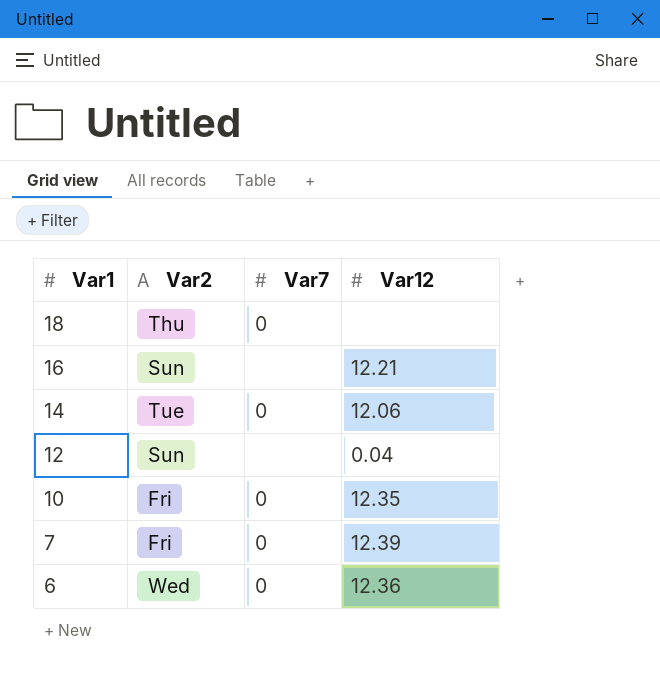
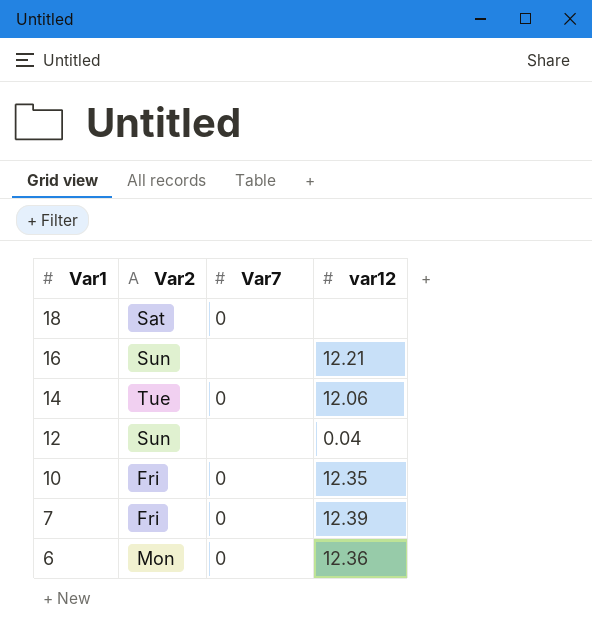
column name: Var12 -> var12
18 | Var2: Thu -> Sat
6 | Var2: Wed -> Mon

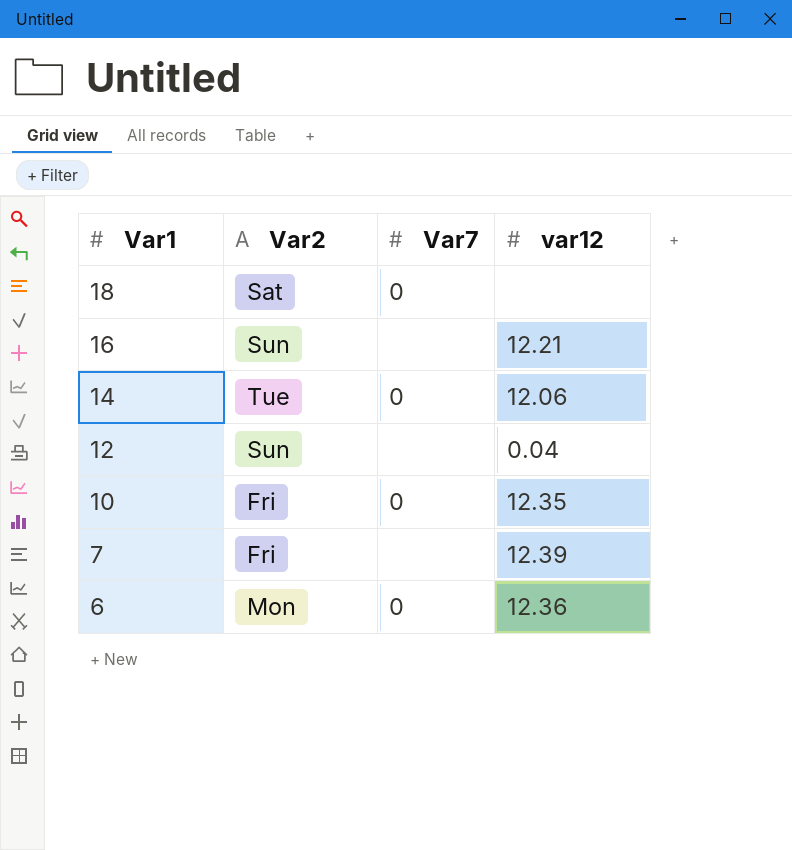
7 | Var7: 0 -> none

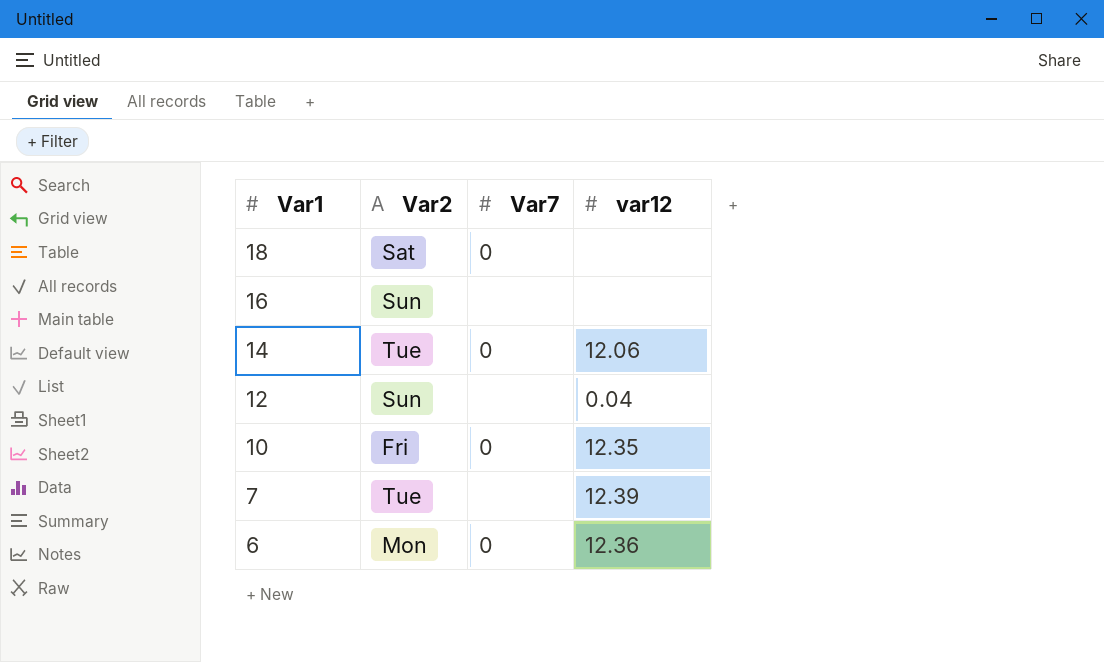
16 | var12: 12.21 -> none
7 | Var2: Fri -> Tue

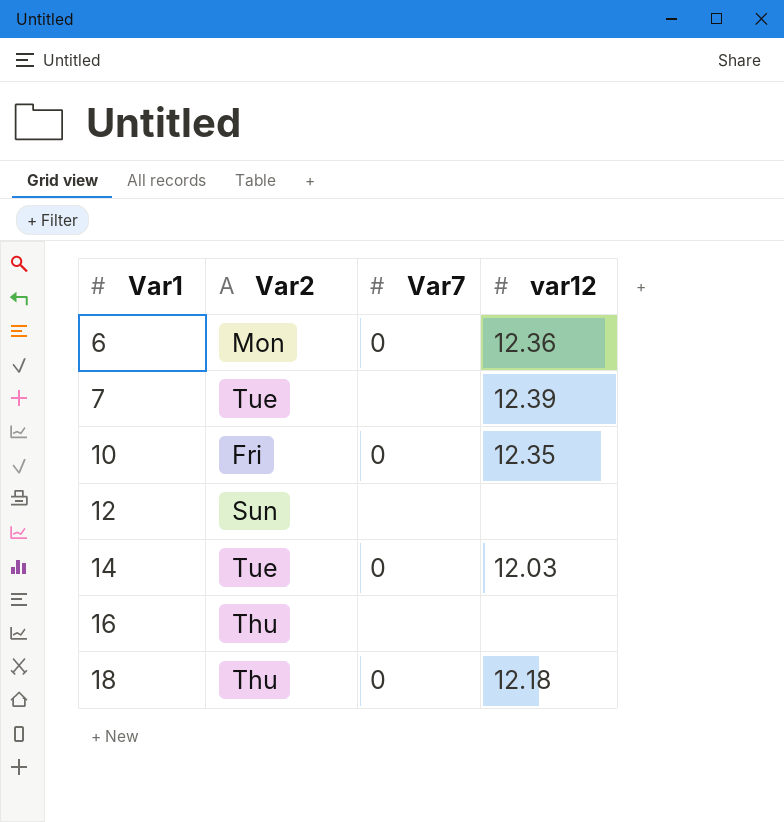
row order: Var1 descending -> Var1 ascending
12 | var12: 0.04 -> none
14 | var12: 12.06 -> 12.03
16 | Var2: Sun -> Thu
18 | Var2: Sat -> Thu
18 | var12: none -> 12.18

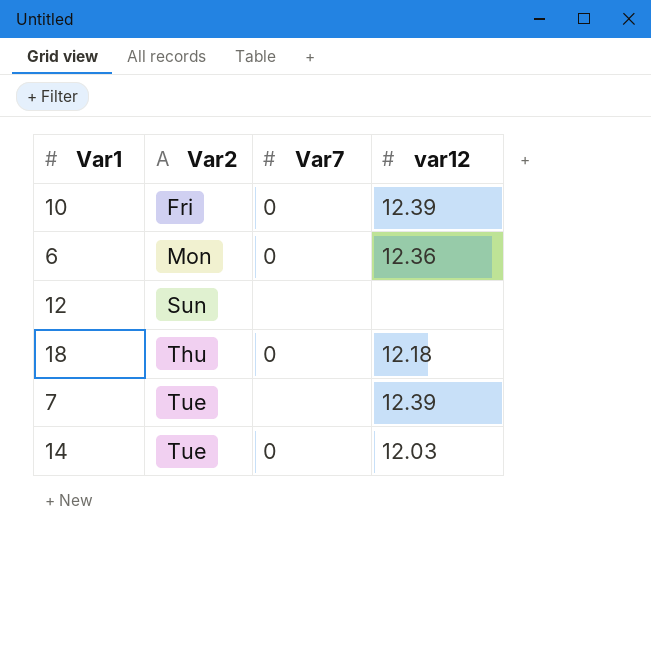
row order: Var1 ascending -> Var2 ascending
row 16: Thu | none | none -> none
10 | var12: 12.35 -> 12.39

